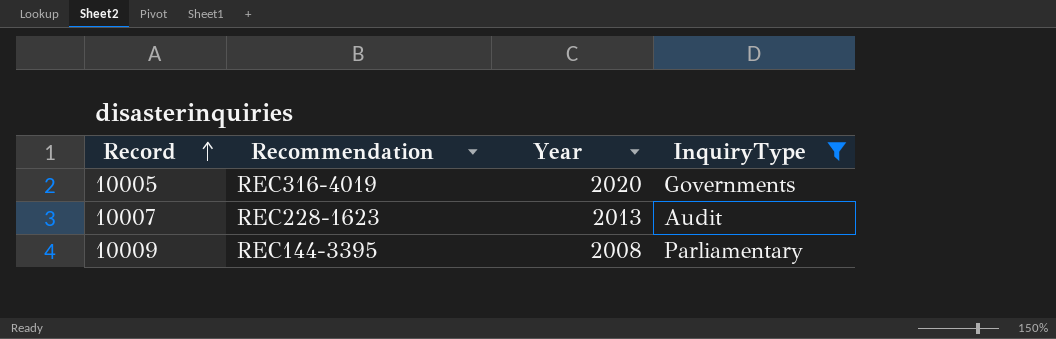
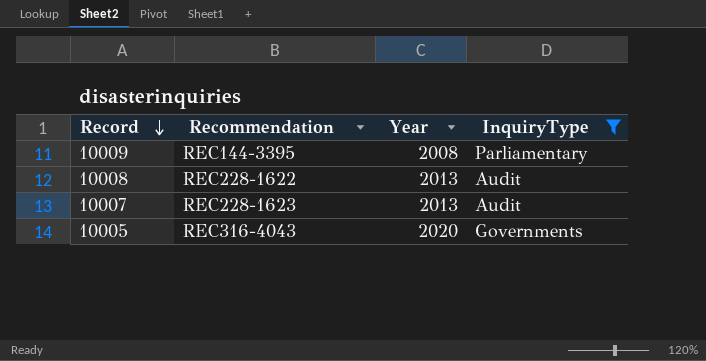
row order: Record ascending -> Record descending
row 10008: none -> REC228-1622 | 2013 | Audit
10005 | Recommendation: REC316-4019 -> REC316-4043

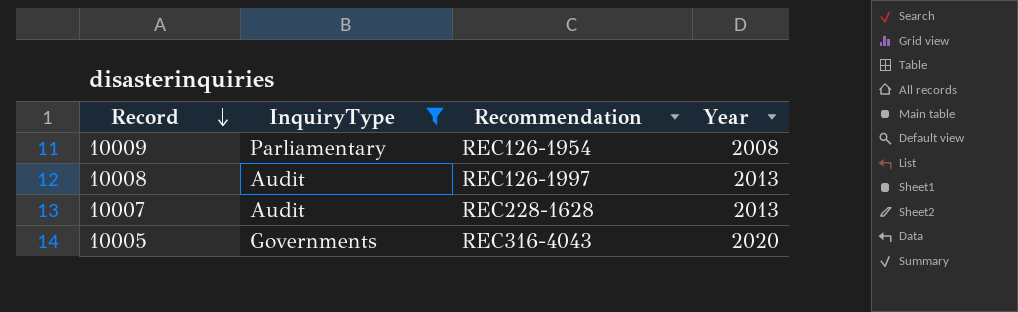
column InquiryType | position: 4 -> 2
10009 | Recommendation: REC144-3395 -> REC126-1954
10008 | Recommendation: REC228-1622 -> REC126-1997
10007 | Recommendation: REC228-1623 -> REC228-1628

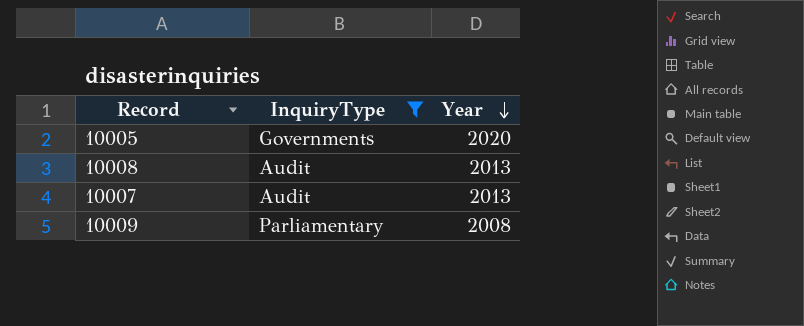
row order: Record descending -> Year descending
column Recommendation | position: 3 -> none

